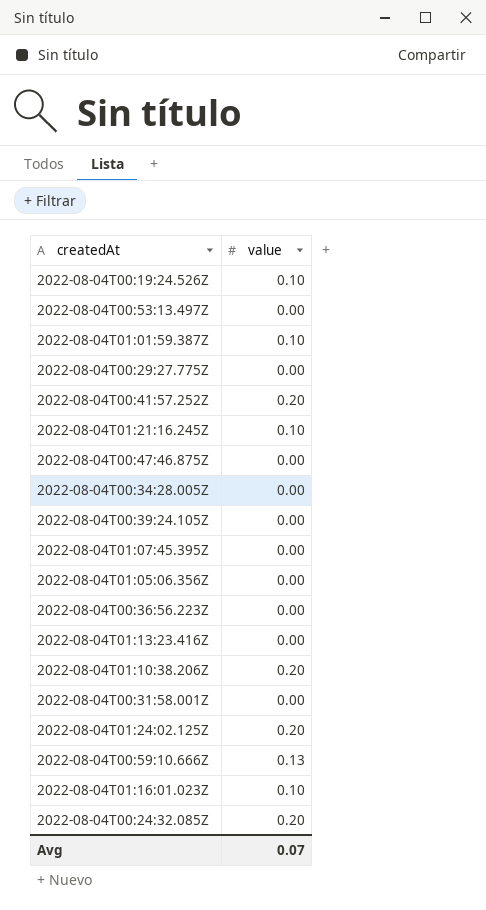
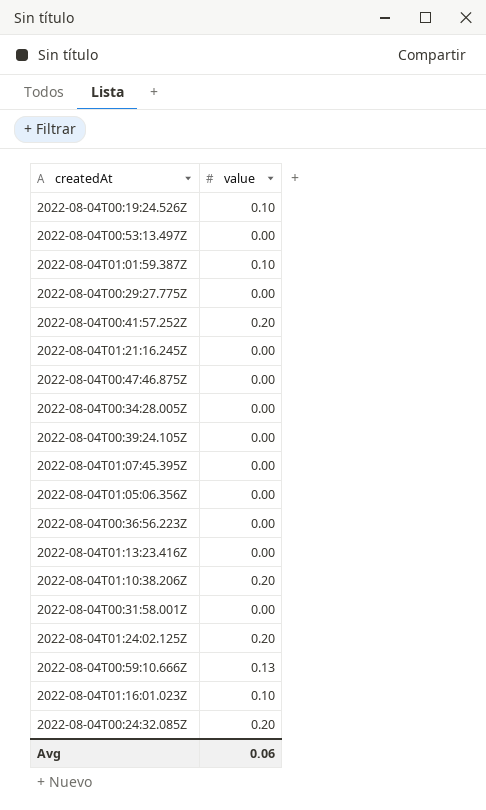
2022-08-04T01:21:16.245Z | value: 0.10 -> 0.00
Avg | value: 0.07 -> 0.06

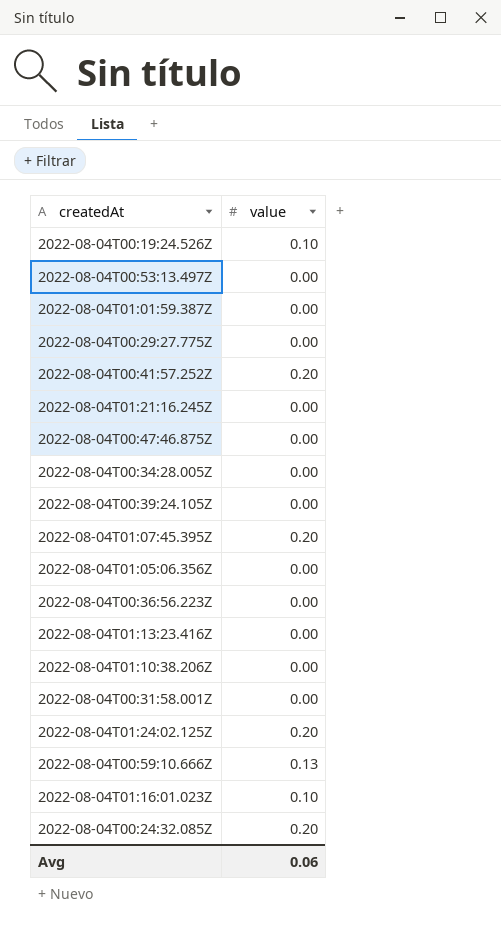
2022-08-04T01:01:59.387Z | value: 0.10 -> 0.00
2022-08-04T01:07:45.395Z | value: 0.00 -> 0.20
2022-08-04T01:10:38.206Z | value: 0.20 -> 0.00

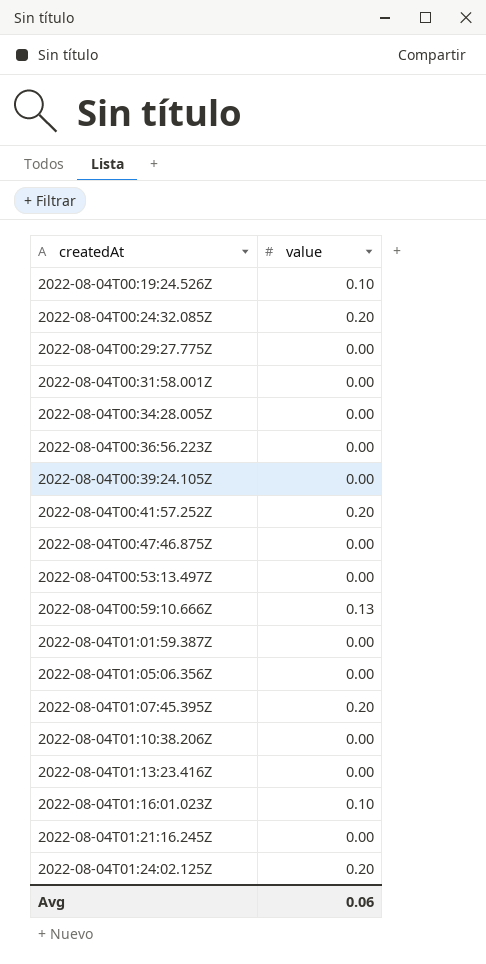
row order: none -> createdAt ascending

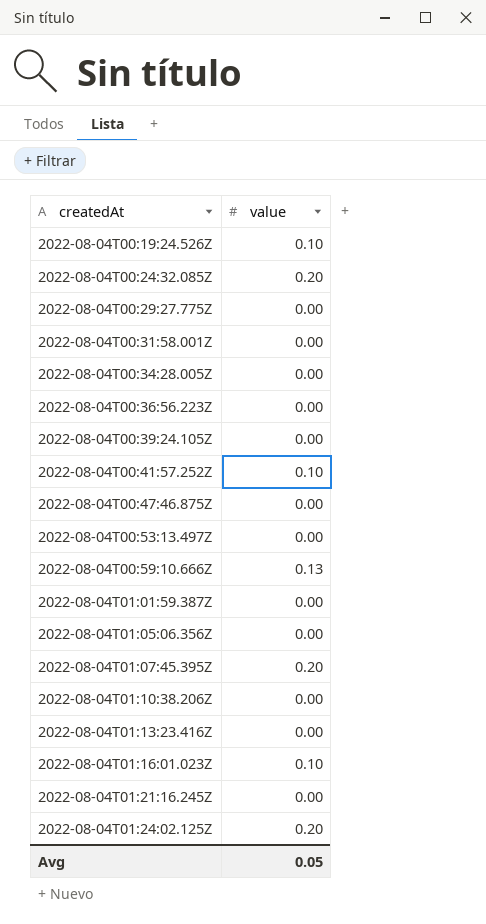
2022-08-04T00:41:57.252Z | value: 0.20 -> 0.10
Avg | value: 0.06 -> 0.05

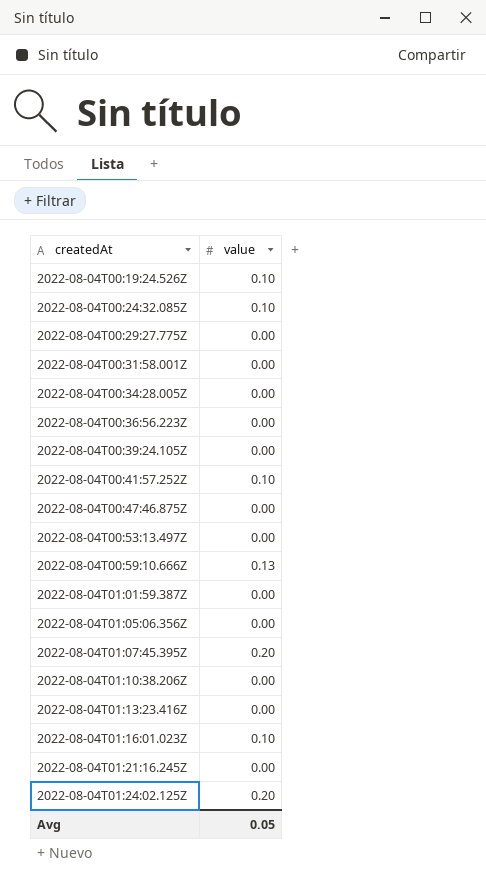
2022-08-04T00:24:32.085Z | value: 0.20 -> 0.10

